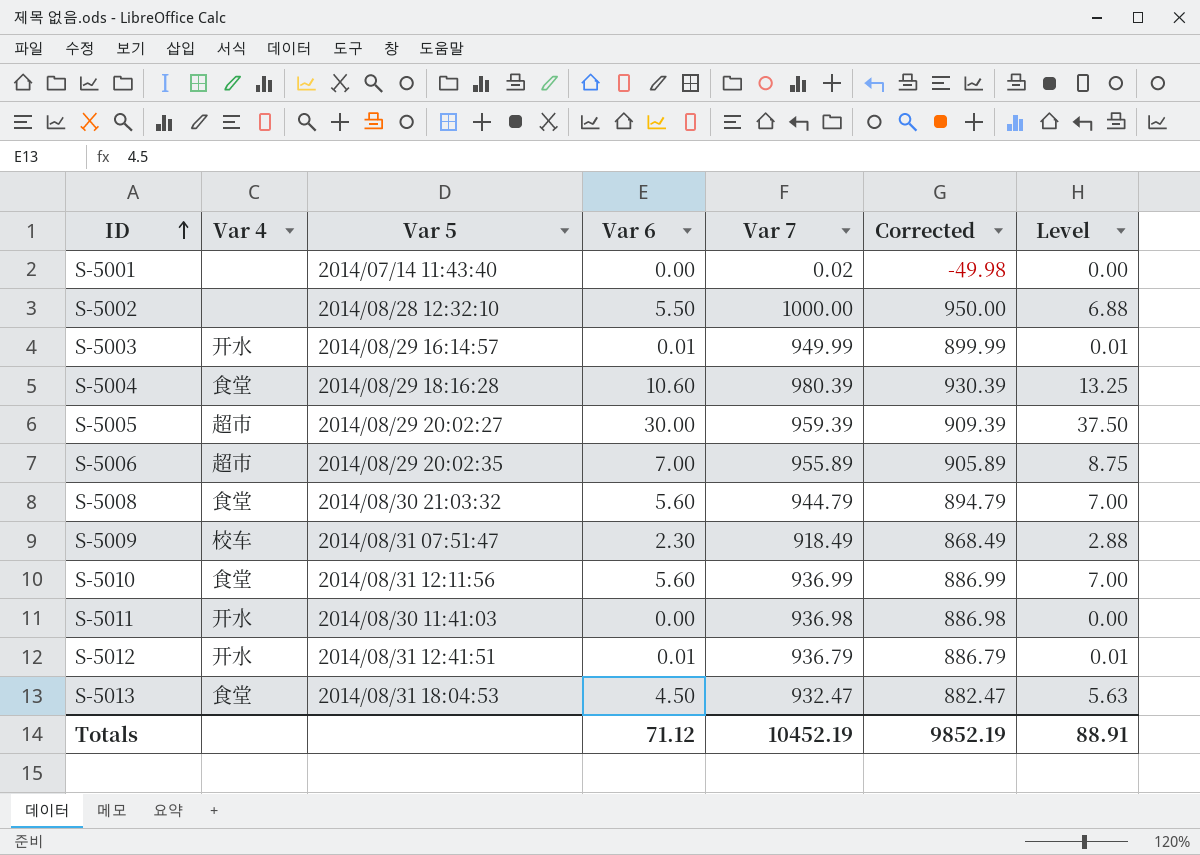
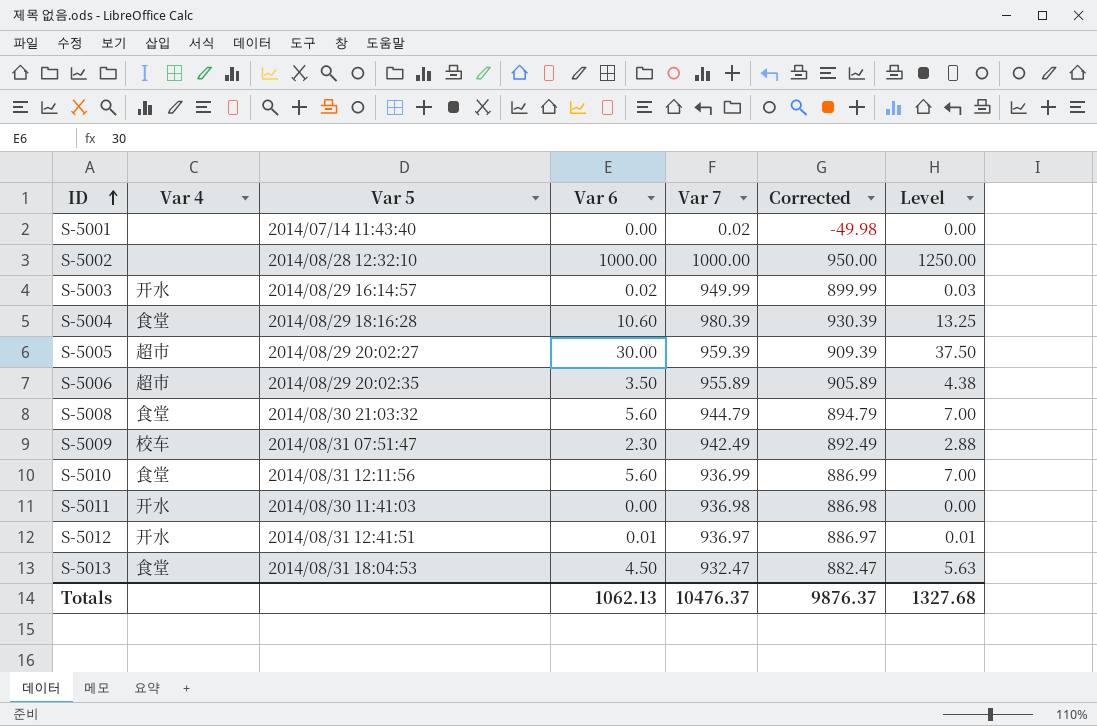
S-5002 | Var 6: 5.50 -> 1000.00
S-5002 | Level: 6.88 -> 1250.00
S-5003 | Var 6: 0.01 -> 0.02
S-5003 | Level: 0.01 -> 0.03
S-5006 | Var 6: 7.00 -> 3.50
S-5006 | Level: 8.75 -> 4.38
S-5009 | Var 7: 918.49 -> 942.49
S-5009 | Corrected: 868.49 -> 892.49
S-5012 | Var 7: 936.79 -> 936.97
S-5012 | Corrected: 886.79 -> 886.97
Totals | Var 6: 71.12 -> 1062.13
Totals | Var 7: 10452.19 -> 10476.37
Totals | Corrected: 9852.19 -> 9876.37
Totals | Level: 88.91 -> 1327.68

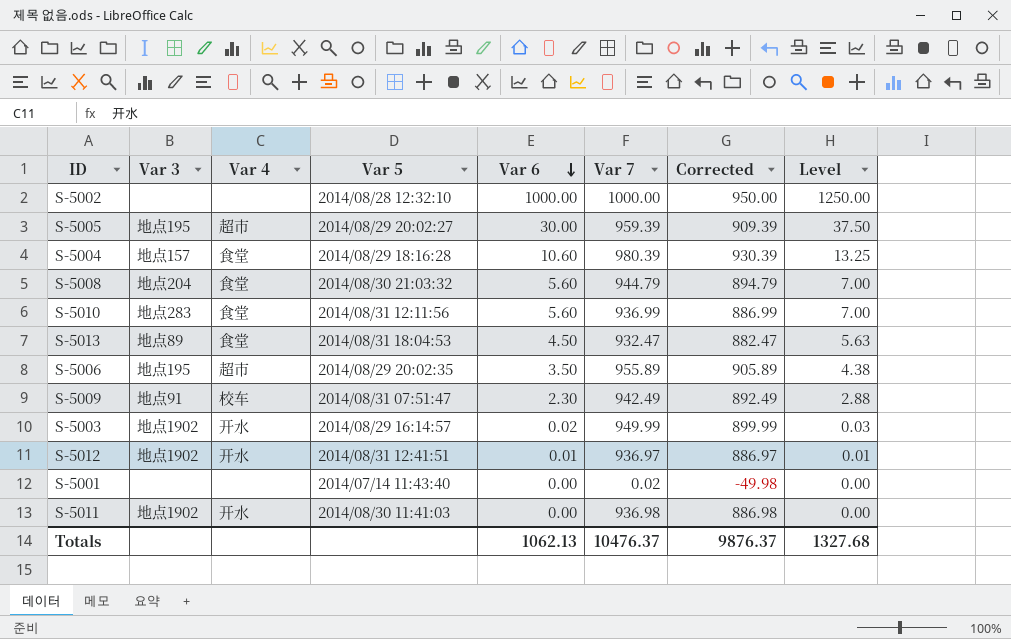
row order: ID ascending -> Var 6 descending
column Var 3 | position: none -> 2

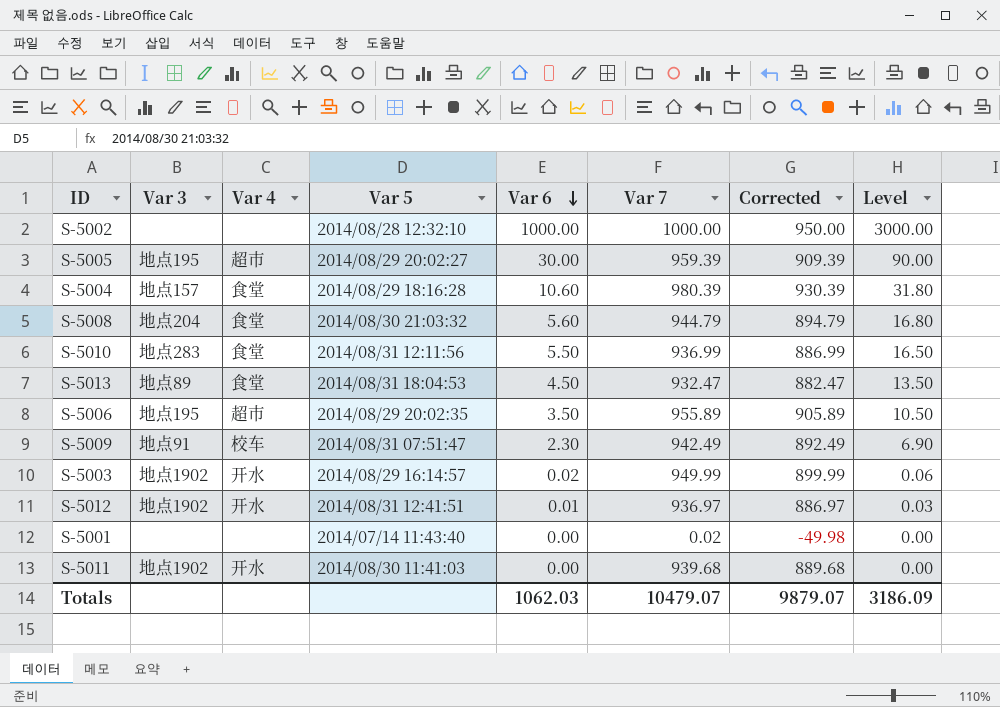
column Level | formula: [Var 6] * 1.25 -> [Var 6] * 3
S-5010 | Var 6: 5.60 -> 5.50
S-5011 | Var 7: 936.98 -> 939.68
S-5011 | Corrected: 886.98 -> 889.68
Totals | Var 6: 1062.13 -> 1062.03
Totals | Var 7: 10476.37 -> 10479.07
Totals | Corrected: 9876.37 -> 9879.07
Totals | Level: 1327.68 -> 3186.09

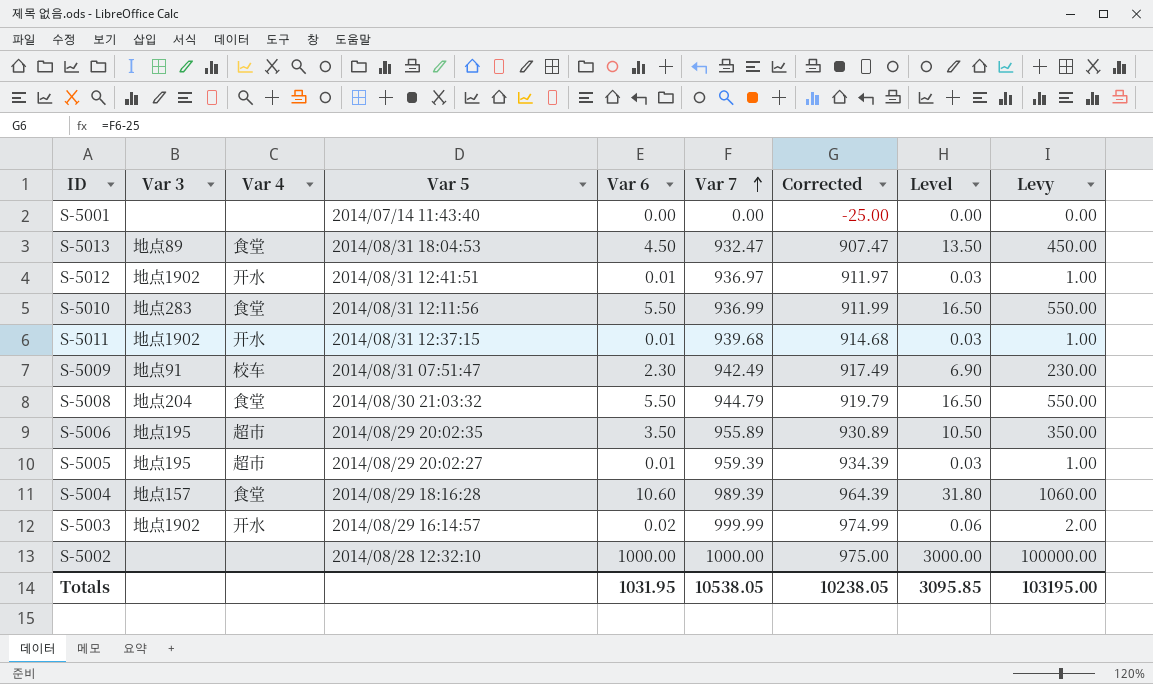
row order: Var 6 descending -> Var 7 ascending
column Corrected | formula: [Var 7] - 50 -> [Var 7] - 25
column Levy | formula: none -> [Var 6] * 100
S-5001 | Var 7: 0.02 -> 0.00
S-5011 | Var 5: 2014/08/30 11:41:03 -> 2014/08/31 12:37:15
S-5011 | Var 6: 0.00 -> 0.01
S-5011 | Level: 0.00 -> 0.03
S-5008 | Var 6: 5.60 -> 5.50
S-5008 | Level: 16.80 -> 16.50
S-5005 | Var 6: 30.00 -> 0.01
S-5005 | Level: 90.00 -> 0.03
S-5004 | Var 7: 980.39 -> 989.39
S-5003 | Var 7: 949.99 -> 999.99
Totals | Var 6: 1062.03 -> 1031.95
Totals | Var 7: 10479.07 -> 10538.05
Totals | Corrected: 9879.07 -> 10238.05
Totals | Level: 3186.09 -> 3095.85

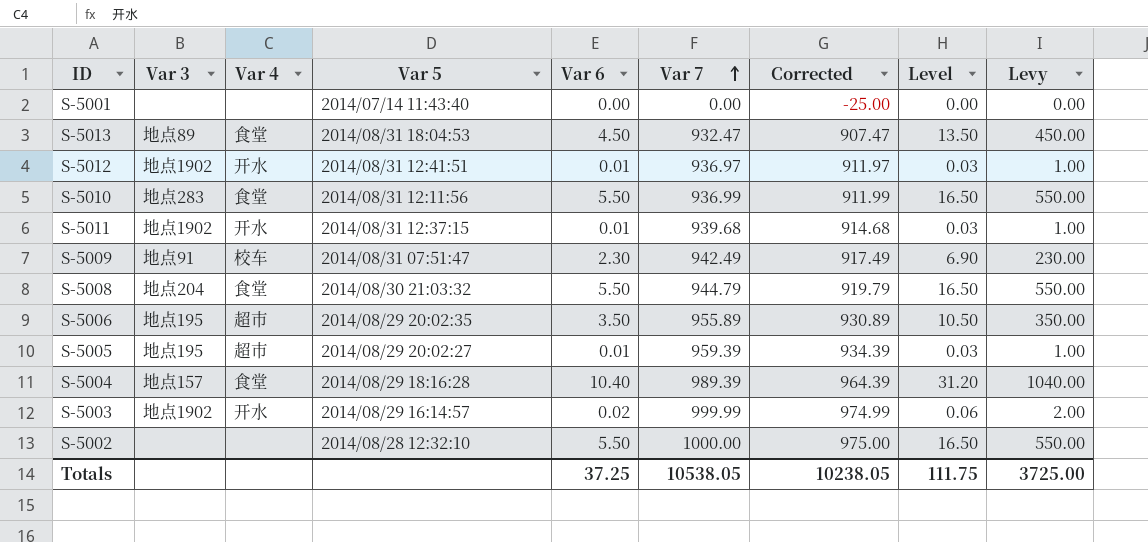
S-5004 | Var 6: 10.60 -> 10.40
S-5004 | Level: 31.80 -> 31.20
S-5004 | Levy: 1060.00 -> 1040.00
S-5002 | Var 6: 1000.00 -> 5.50
S-5002 | Level: 3000.00 -> 16.50
S-5002 | Levy: 100000.00 -> 550.00
Totals | Var 6: 1031.95 -> 37.25
Totals | Level: 3095.85 -> 111.75
Totals | Levy: 103195.00 -> 3725.00

